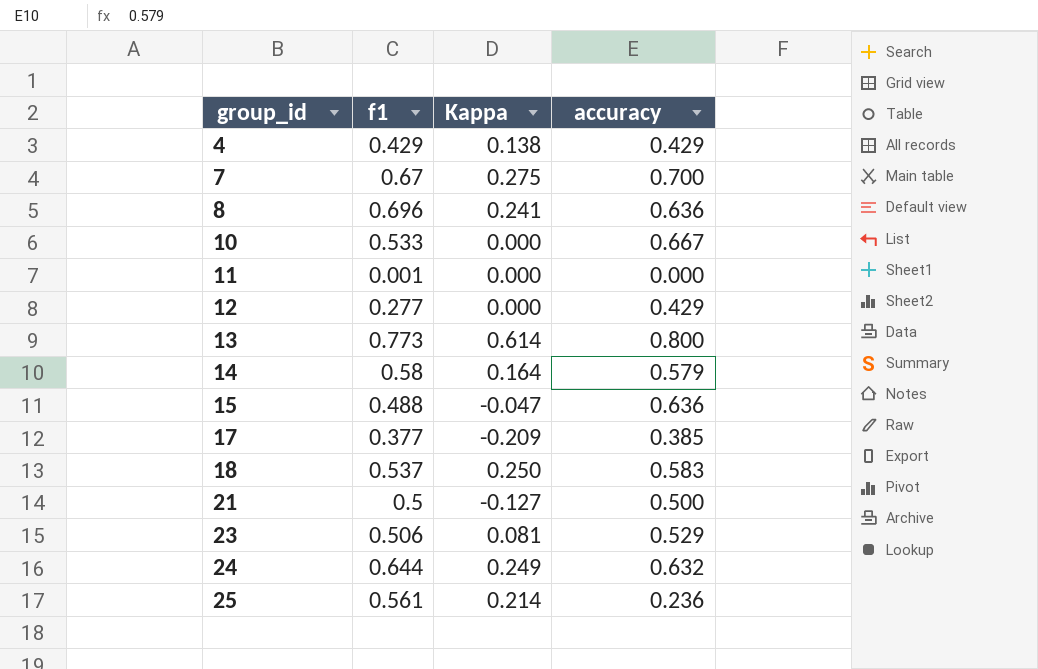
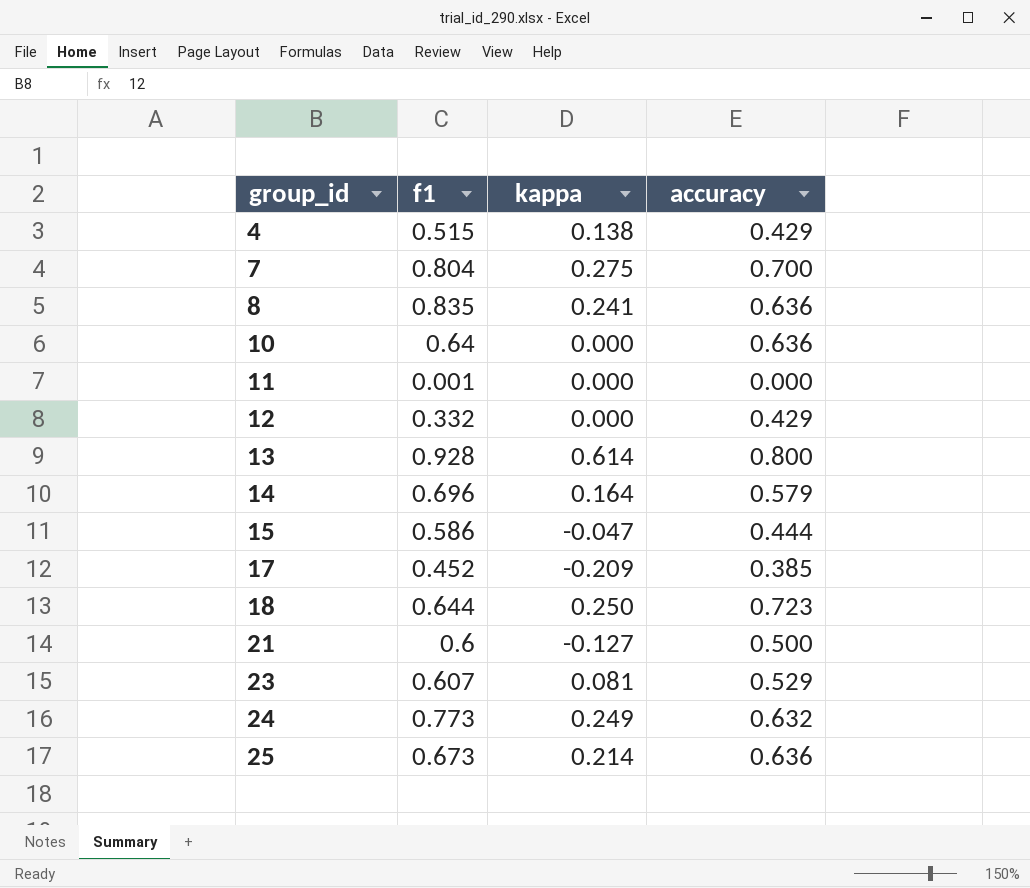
column name: Kappa -> kappa
4 | f1: 0.429 -> 0.515
7 | f1: 0.67 -> 0.804
8 | f1: 0.696 -> 0.835
10 | f1: 0.533 -> 0.64
10 | accuracy: 0.667 -> 0.636
12 | f1: 0.277 -> 0.332
13 | f1: 0.773 -> 0.928
14 | f1: 0.58 -> 0.696
15 | f1: 0.488 -> 0.586
15 | accuracy: 0.636 -> 0.444
17 | f1: 0.377 -> 0.452
18 | f1: 0.537 -> 0.644
18 | accuracy: 0.583 -> 0.723
21 | f1: 0.5 -> 0.6
23 | f1: 0.506 -> 0.607
24 | f1: 0.644 -> 0.773
25 | f1: 0.561 -> 0.673
25 | accuracy: 0.236 -> 0.636

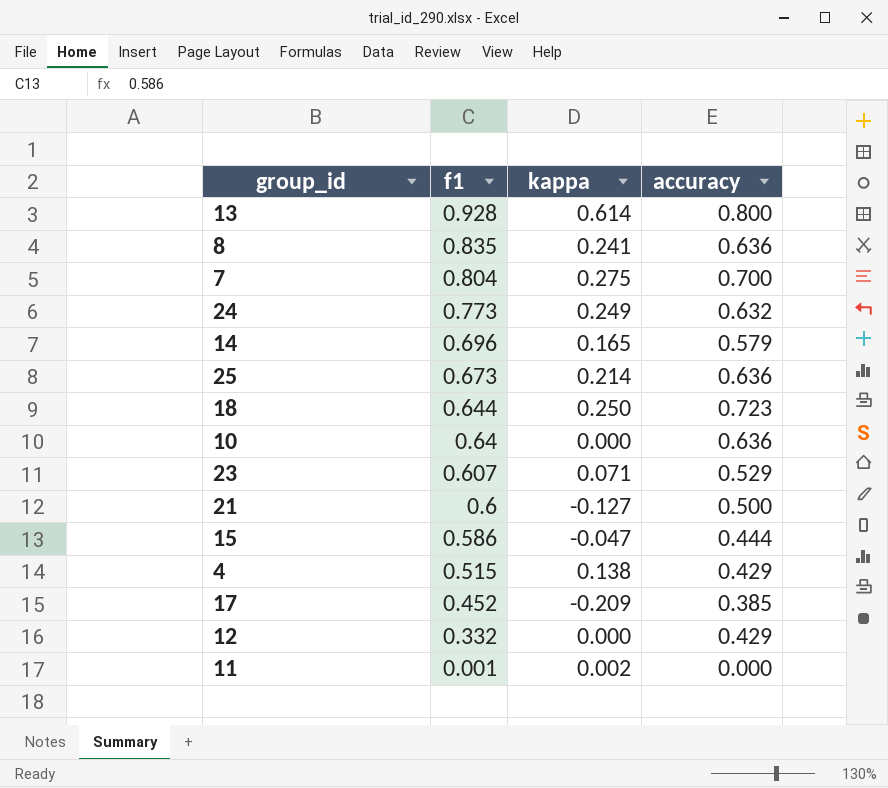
row order: group_id ascending -> f1 descending
14 | kappa: 0.164 -> 0.165
23 | kappa: 0.081 -> 0.071
11 | kappa: 0.000 -> 0.002

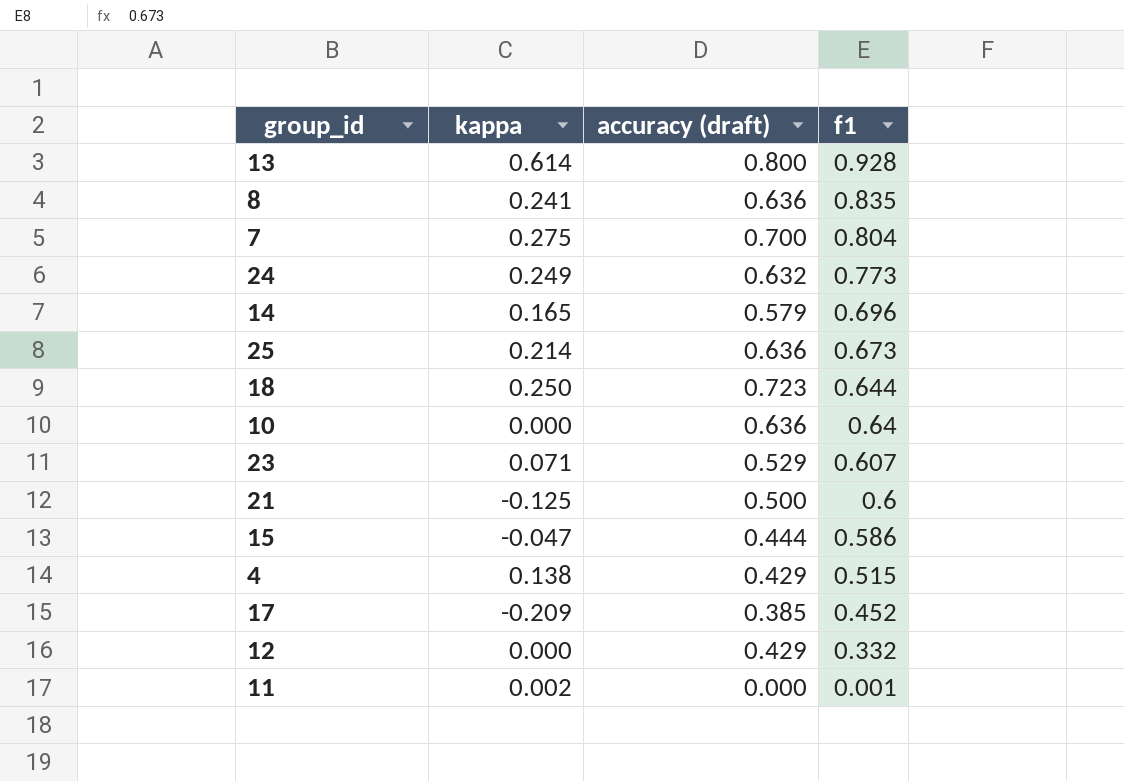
column name: accuracy -> accuracy (draft)
column f1 | position: 2 -> 4
21 | kappa: -0.127 -> -0.125

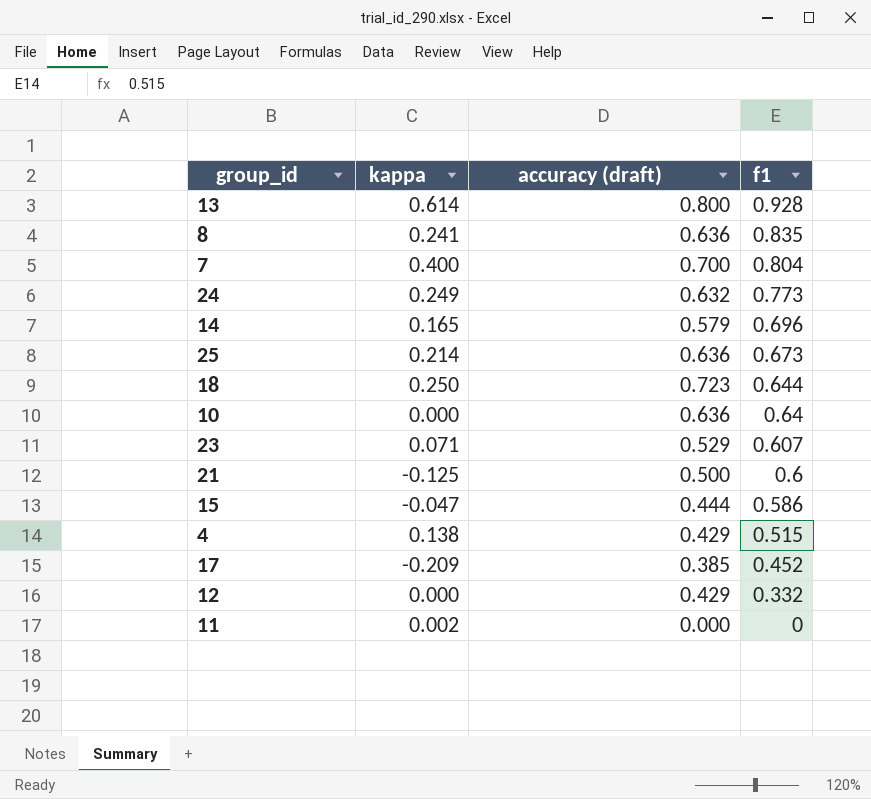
7 | kappa: 0.275 -> 0.400
11 | f1: 0.001 -> 0

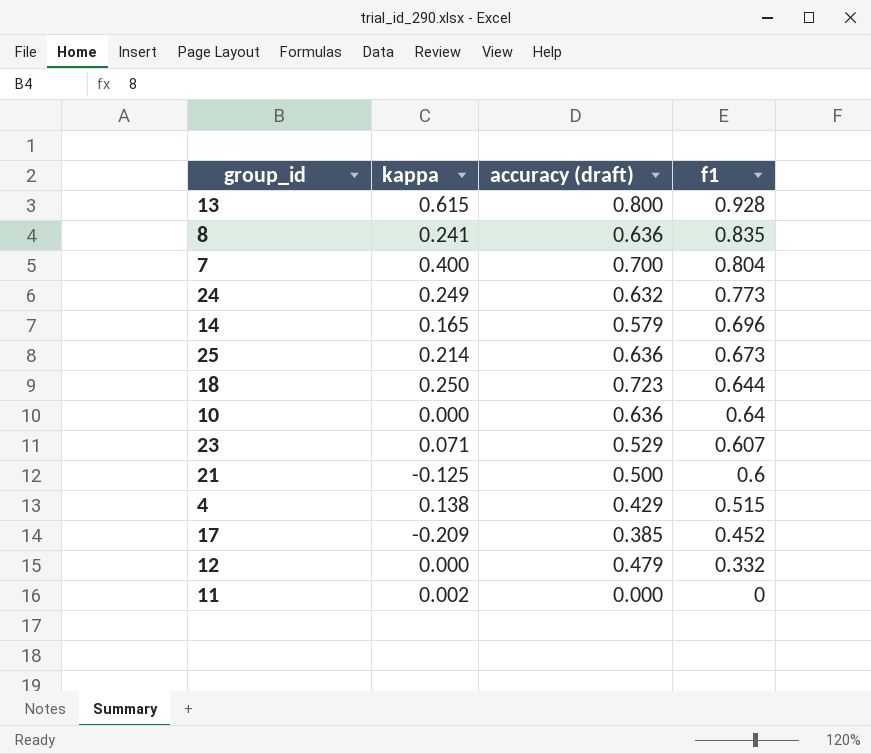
row 15: -0.047 | 0.444 | 0.586 -> none
13 | kappa: 0.614 -> 0.615
12 | accuracy (draft): 0.429 -> 0.479

